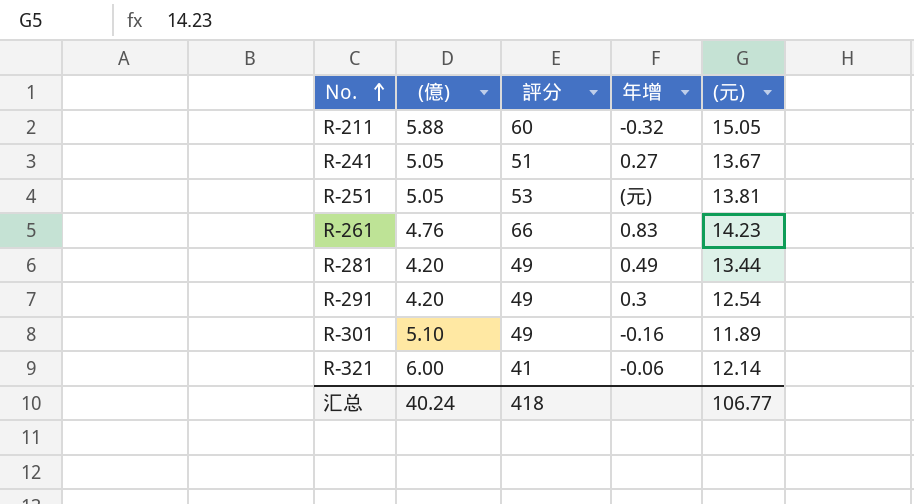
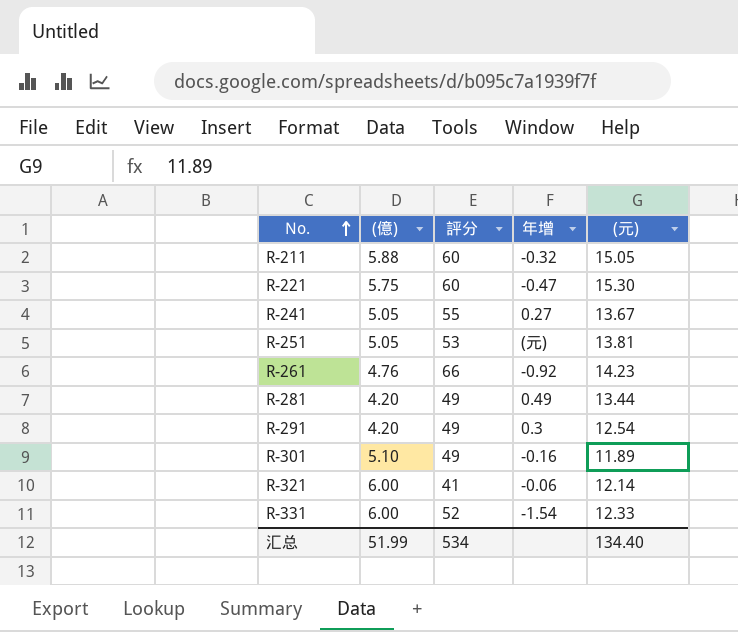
row R-221: none -> 5.75 | 60 | -0.47 | 15.30
R-241 | 評分: 51 -> 55
R-261 | 年增: 0.83 -> -0.92
row R-331: none -> 6.00 | 52 | -1.54 | 12.33
汇总 | (億): 40.24 -> 51.99
汇总 | 評分: 418 -> 534
汇总 | (元): 106.77 -> 134.40

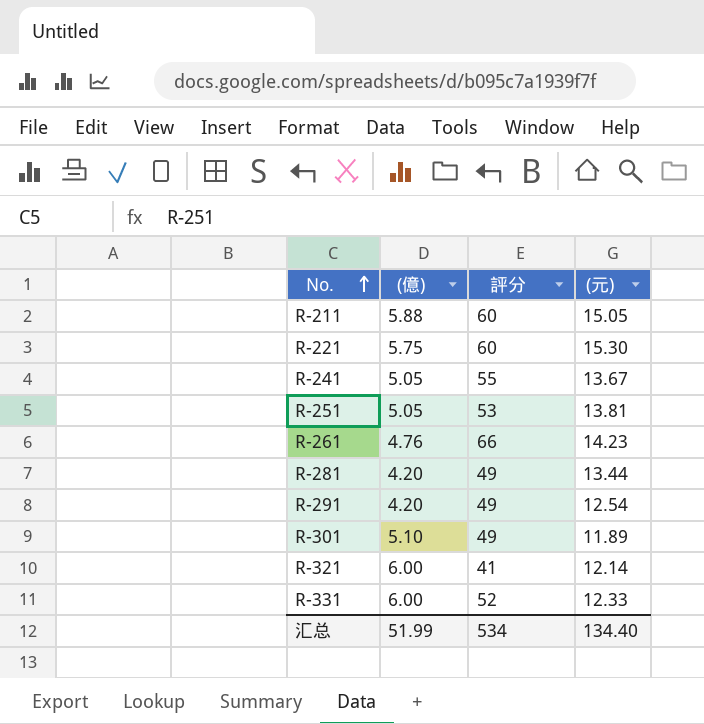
column 年增 | position: 4 -> none

